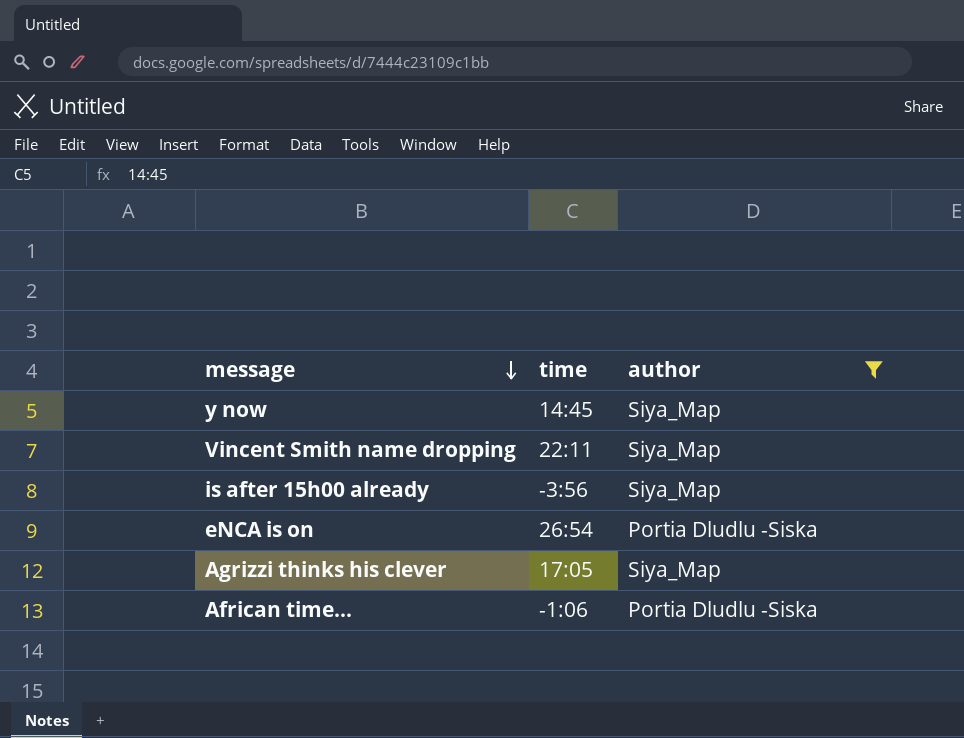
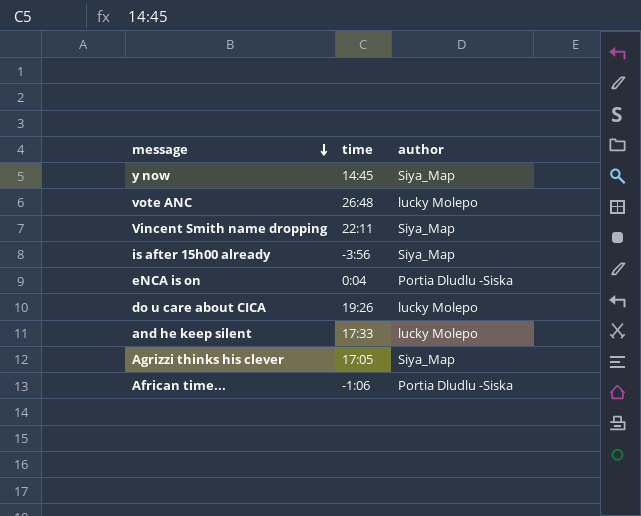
filter: author != lucky Molepo -> none
eNCA is on | time: 26:54 -> 0:04

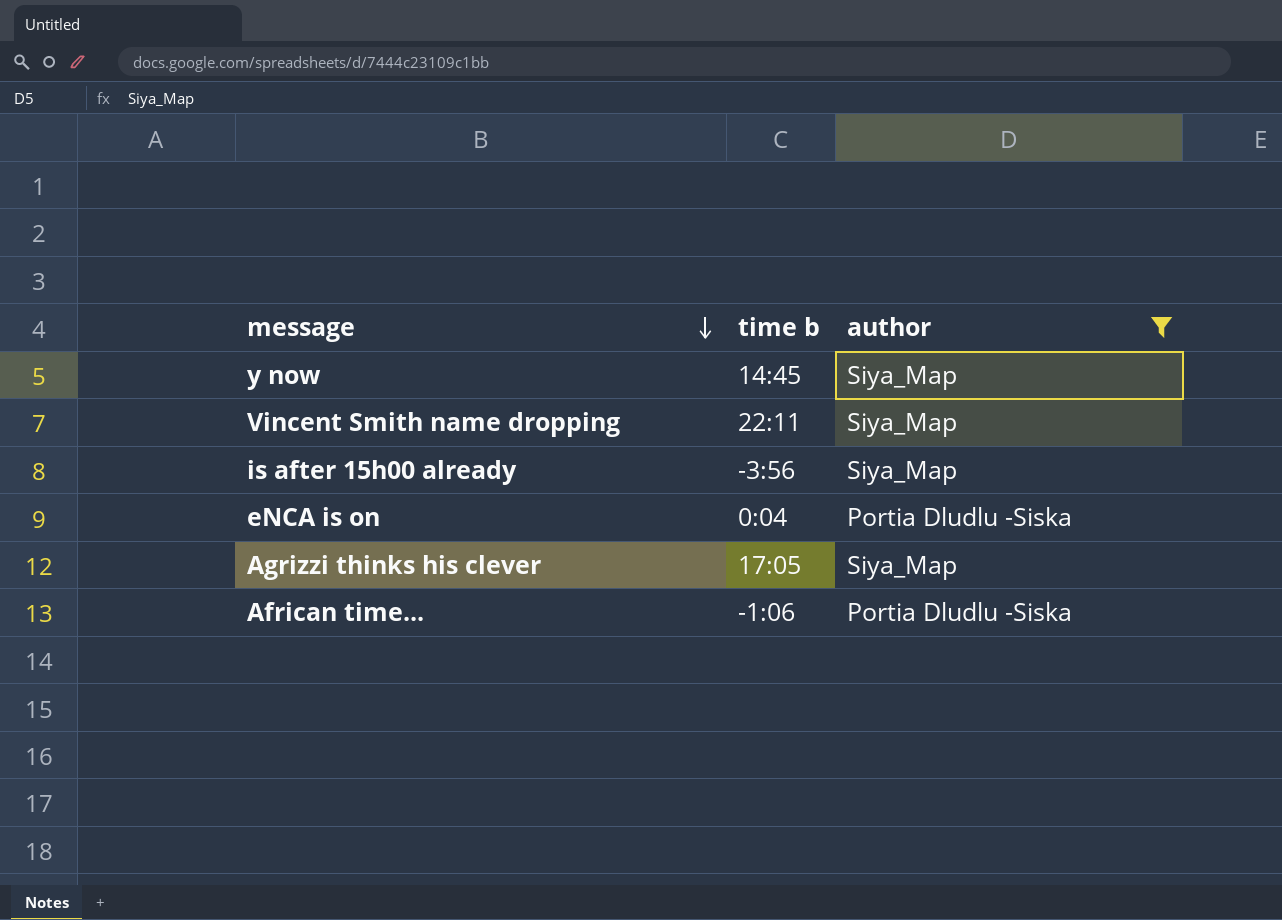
filter: none -> author != lucky Molepo
column name: time -> time b

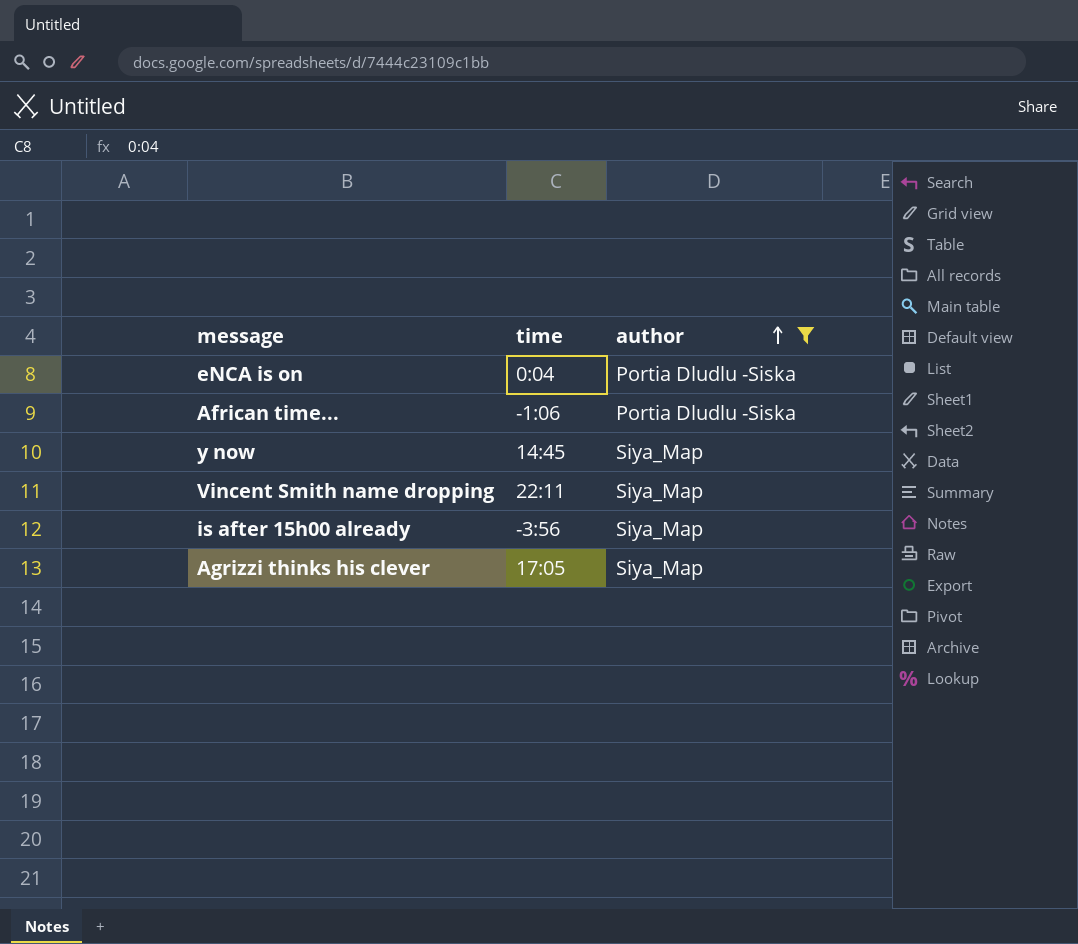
row order: message descending -> author ascending
column name: time b -> time

